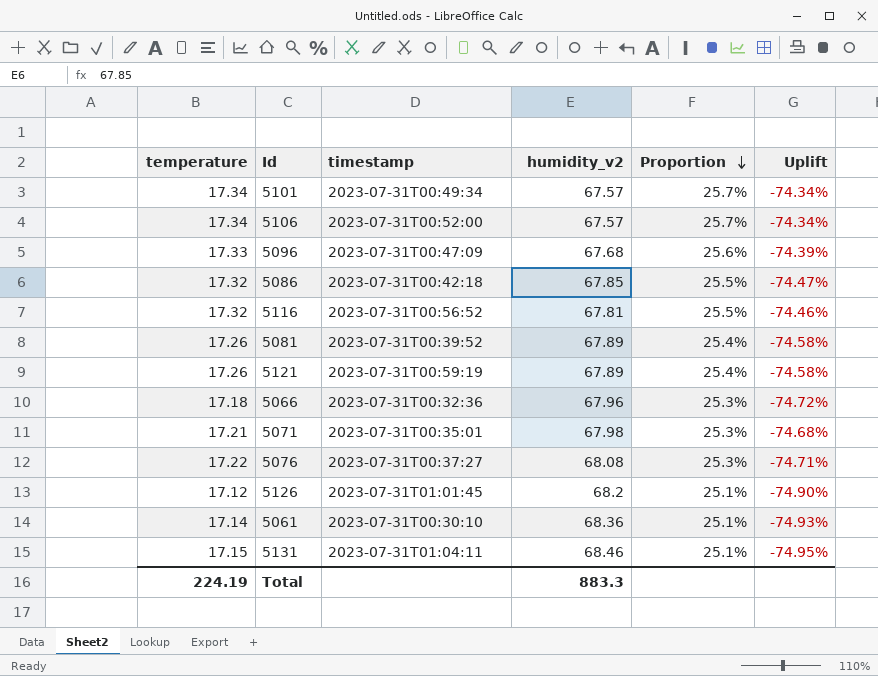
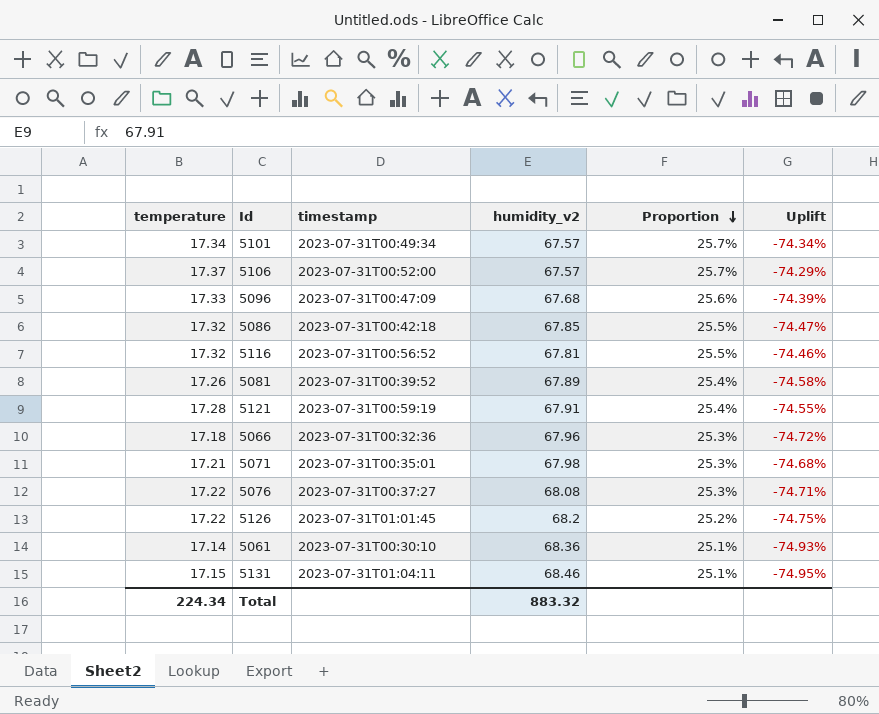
5106 | temperature: 17.34 -> 17.37
5106 | Uplift: -74.34% -> -74.29%
5121 | temperature: 17.26 -> 17.28
5121 | humidity_v2: 67.89 -> 67.91
5121 | Uplift: -74.58% -> -74.55%
5126 | temperature: 17.12 -> 17.22
5126 | Proportion: 25.1% -> 25.2%
5126 | Uplift: -74.90% -> -74.75%
Total | temperature: 224.19 -> 224.34
Total | humidity_v2: 883.3 -> 883.32

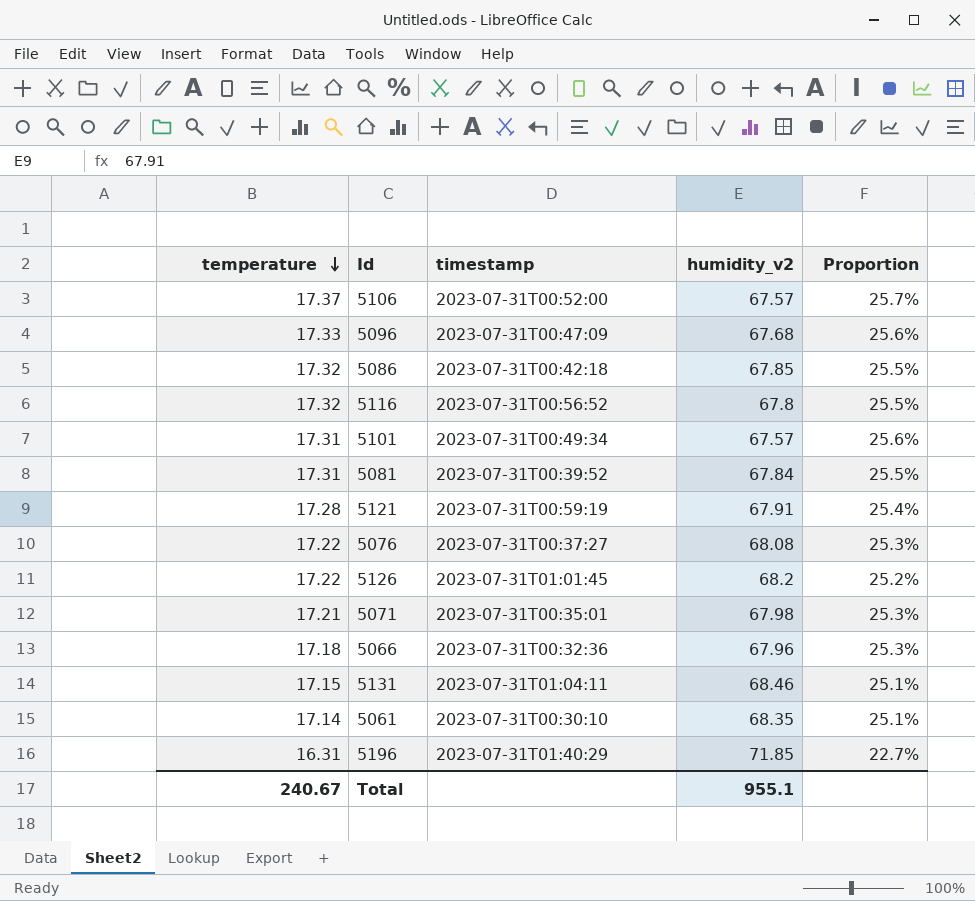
row order: Proportion descending -> temperature descending
column Uplift | formula: ([temperature] - [humidity_v2]) / [humidity_v2] -> none
5116 | humidity_v2: 67.81 -> 67.8
5101 | temperature: 17.34 -> 17.31
5101 | Proportion: 25.7% -> 25.6%
5081 | temperature: 17.26 -> 17.31
5081 | humidity_v2: 67.89 -> 67.84
5081 | Proportion: 25.4% -> 25.5%
5061 | humidity_v2: 68.36 -> 68.35
row 5196: none -> 16.31 | 2023-07-31T01:40:29 | 71.85 | 22.7%
Total | temperature: 224.34 -> 240.67
Total | humidity_v2: 883.32 -> 955.1

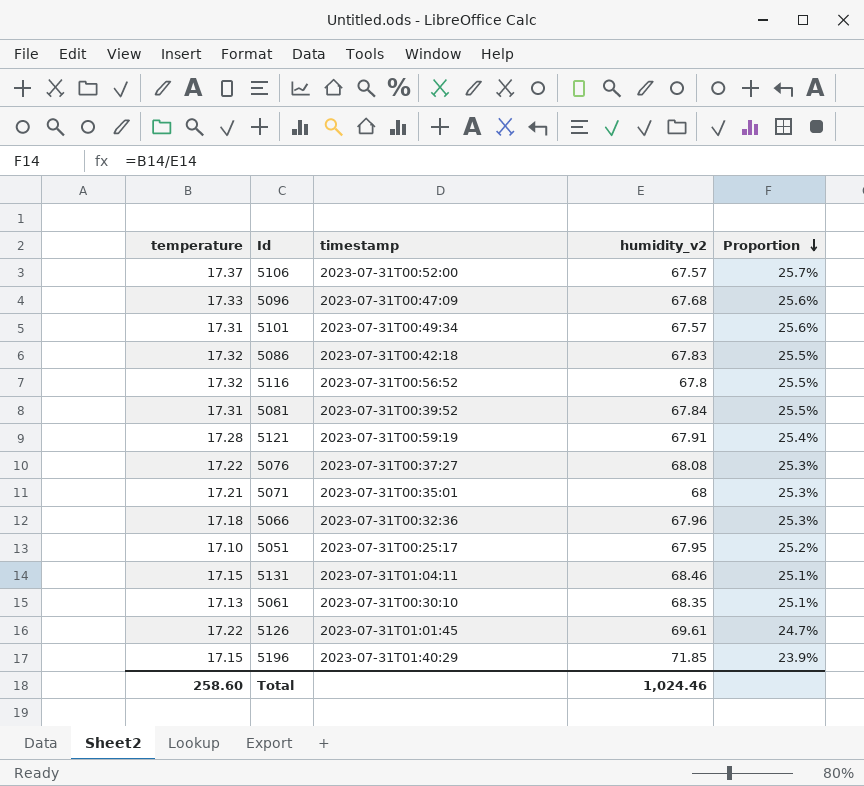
row order: temperature descending -> Proportion descending
5086 | humidity_v2: 67.85 -> 67.83
5071 | humidity_v2: 67.98 -> 68
row 5051: none -> 17.10 | 2023-07-31T00:25:17 | 67.95 | 25.2%
5061 | temperature: 17.14 -> 17.13
5126 | humidity_v2: 68.2 -> 69.61
5126 | Proportion: 25.2% -> 24.7%
5196 | temperature: 16.31 -> 17.15
5196 | Proportion: 22.7% -> 23.9%
Total | temperature: 240.67 -> 258.60
Total | humidity_v2: 955.1 -> 1,024.46

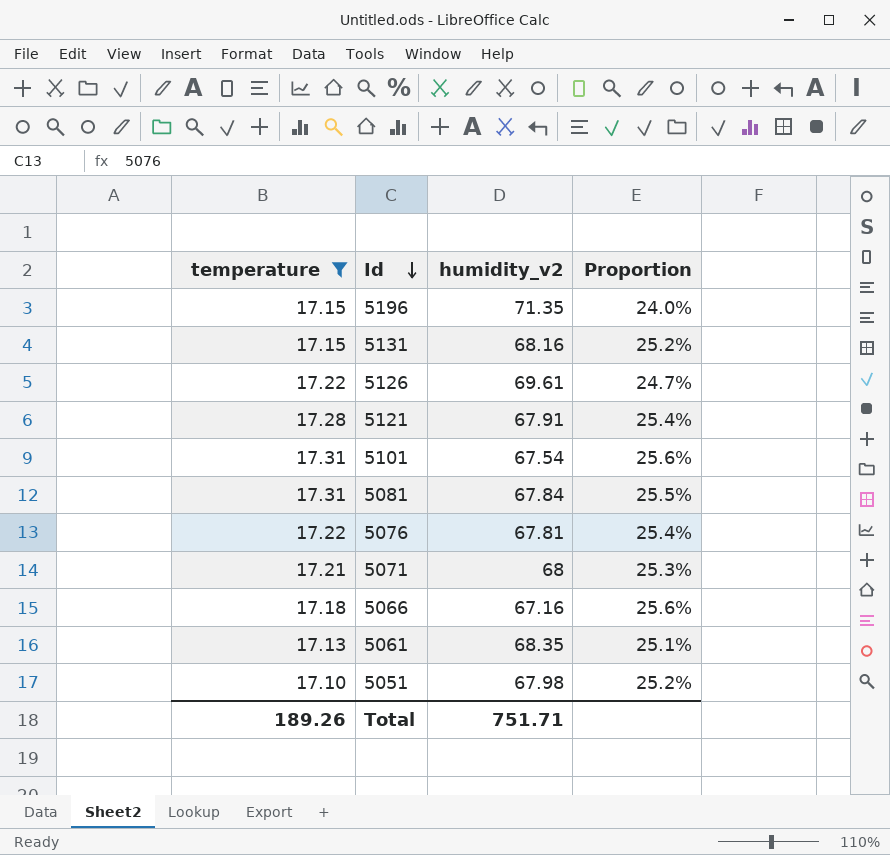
filter: none -> temperature <= 17.31
row order: Proportion descending -> Id descending
column timestamp | position: 3 -> none
5196 | humidity_v2: 71.85 -> 71.35
5196 | Proportion: 23.9% -> 24.0%
5131 | humidity_v2: 68.46 -> 68.16
5131 | Proportion: 25.1% -> 25.2%
5101 | humidity_v2: 67.57 -> 67.54
5076 | humidity_v2: 68.08 -> 67.81
5076 | Proportion: 25.3% -> 25.4%
5066 | humidity_v2: 67.96 -> 67.16
5066 | Proportion: 25.3% -> 25.6%
5051 | humidity_v2: 67.95 -> 67.98
Total | temperature: 258.60 -> 189.26
Total | humidity_v2: 1,024.46 -> 751.71

